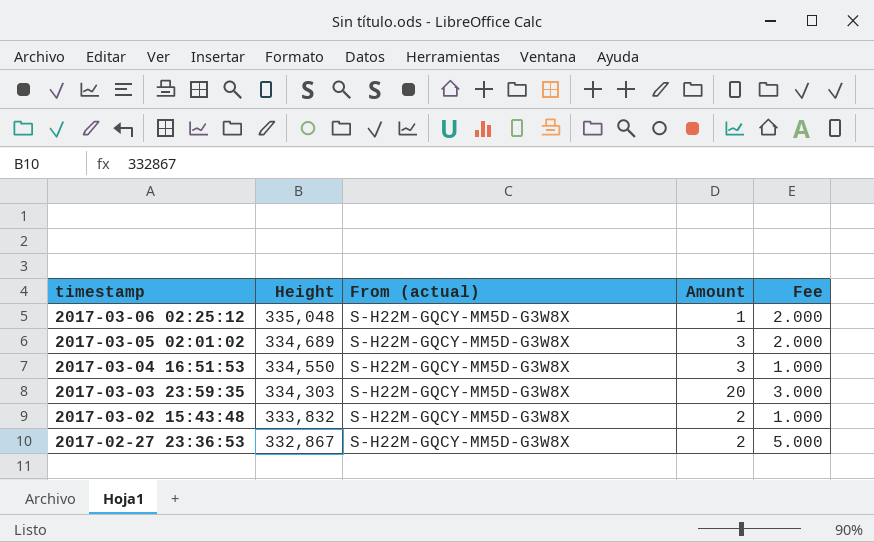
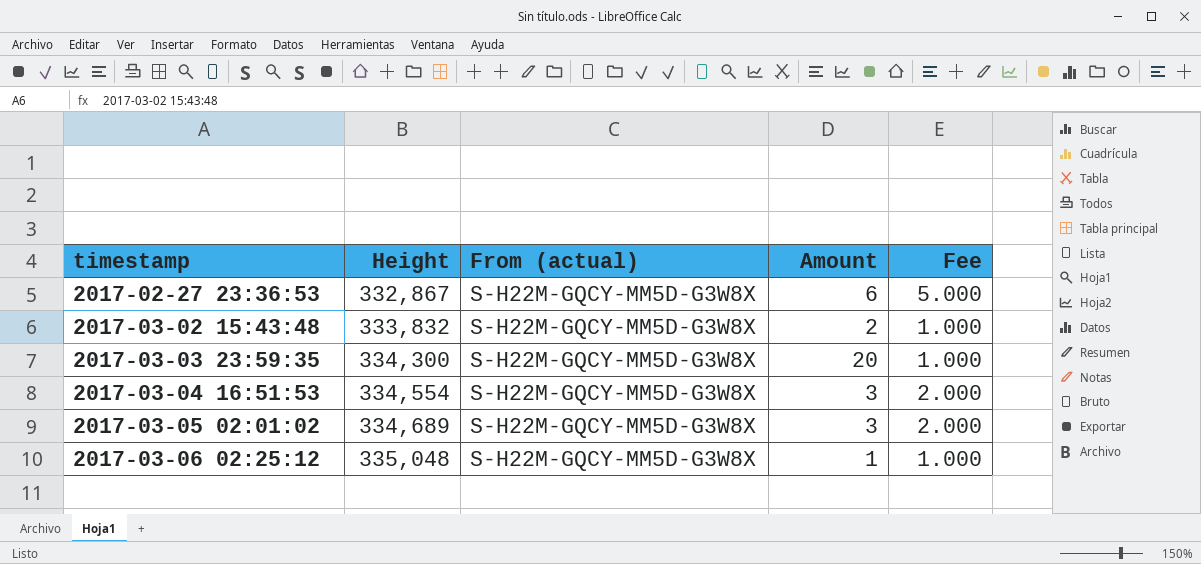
row order: timestamp descending -> timestamp ascending
2017-02-27 23:36:53 | Amount: 2 -> 6
2017-03-03 23:59:35 | Height: 334,303 -> 334,300
2017-03-03 23:59:35 | Fee: 3.000 -> 1.000
2017-03-04 16:51:53 | Height: 334,550 -> 334,554
2017-03-04 16:51:53 | Fee: 1.000 -> 2.000
2017-03-06 02:25:12 | Fee: 2.000 -> 1.000

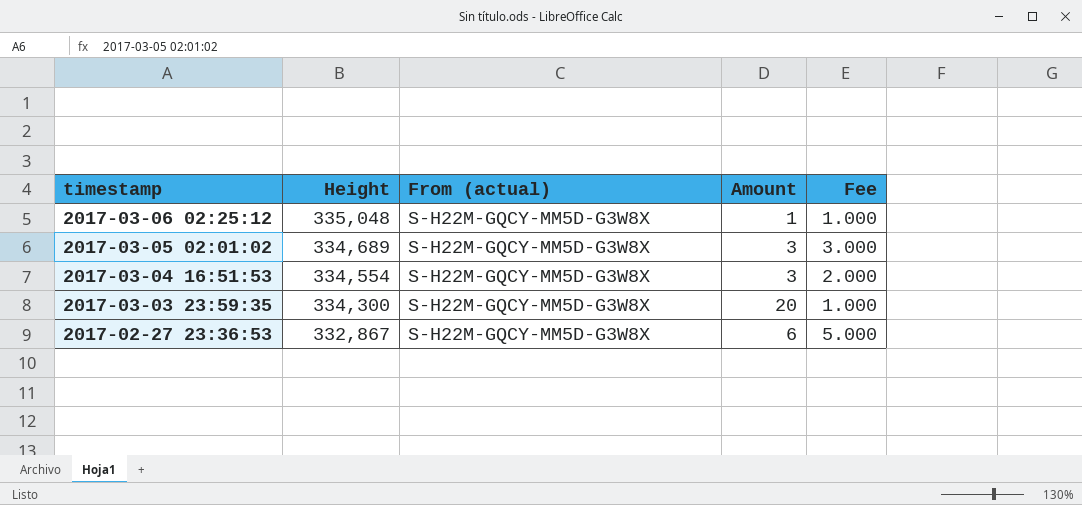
row order: timestamp ascending -> timestamp descending
row 2017-03-02 15:43:48: 333,832 | S-H22M-GQCY-MM5D-G3W8X | 2 | 1.000 -> none
2017-03-05 02:01:02 | Fee: 2.000 -> 3.000

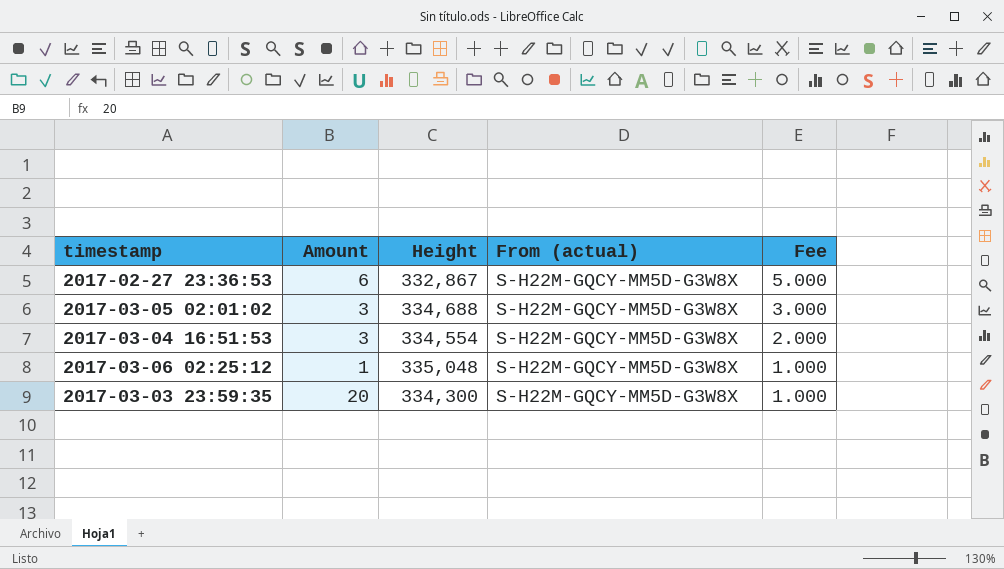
row order: timestamp descending -> Fee descending
column Amount | position: 4 -> 2
2017-03-05 02:01:02 | Height: 334,689 -> 334,688

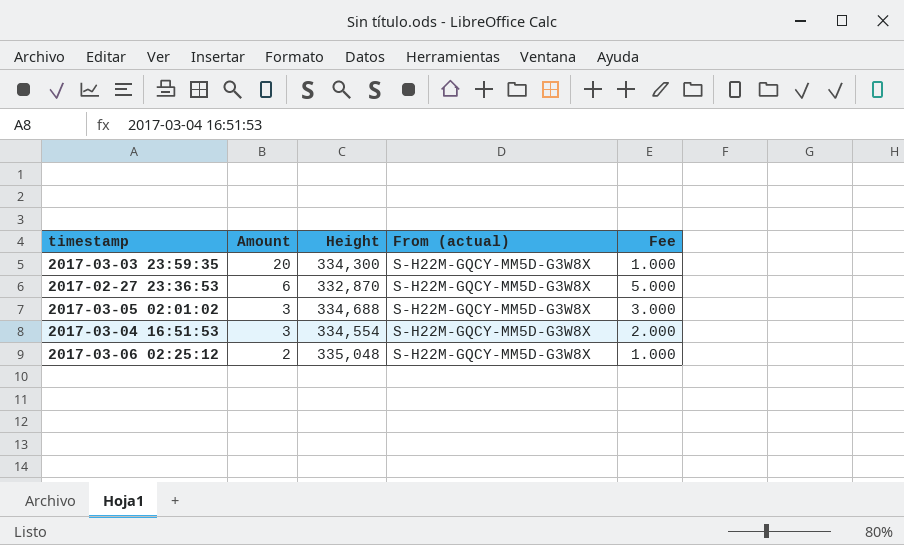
row order: Fee descending -> Amount descending
2017-02-27 23:36:53 | Height: 332,867 -> 332,870
2017-03-06 02:25:12 | Amount: 1 -> 2

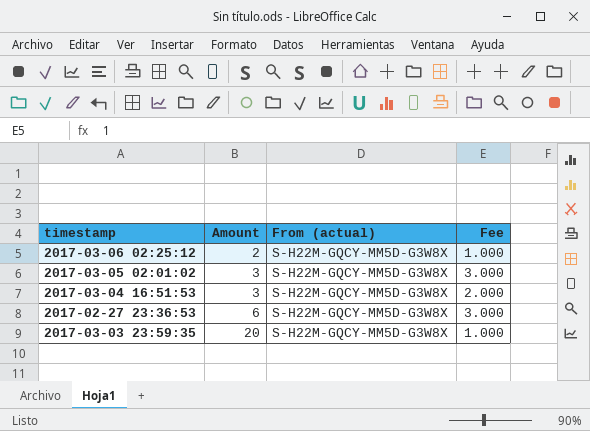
row order: Amount descending -> Amount ascending
column Height | position: 3 -> none
2017-02-27 23:36:53 | Fee: 5.000 -> 3.000

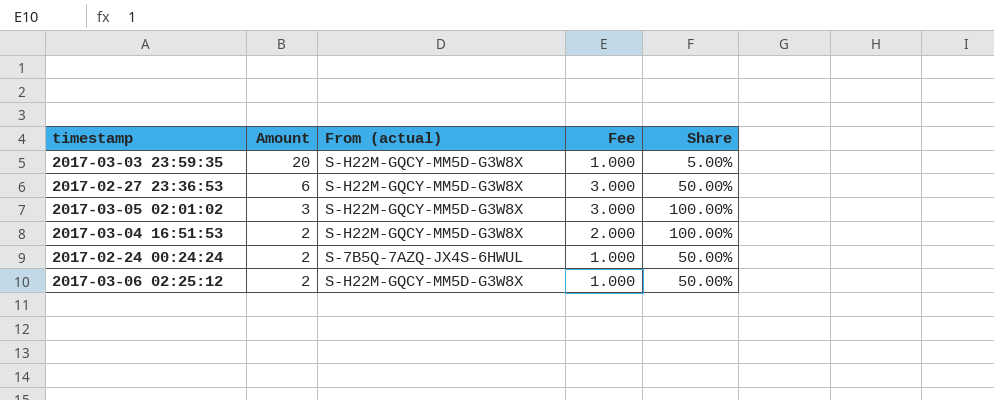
row order: Amount ascending -> Amount descending
column Share | formula: none -> [Fee] / [Amount]
2017-03-04 16:51:53 | Amount: 3 -> 2
row 2017-02-24 00:24:24: none -> 2 | S-7B5Q-7AZQ-JX4S-6HWUL | 1.000 | 50.00%

